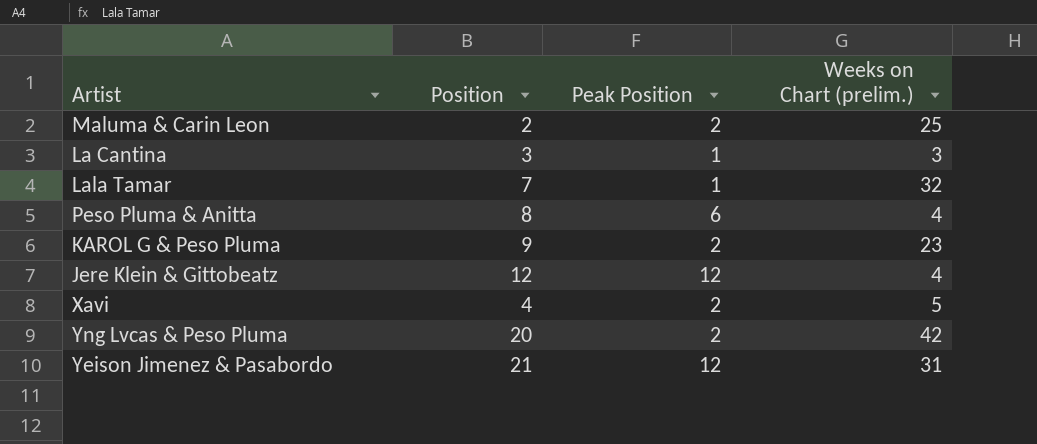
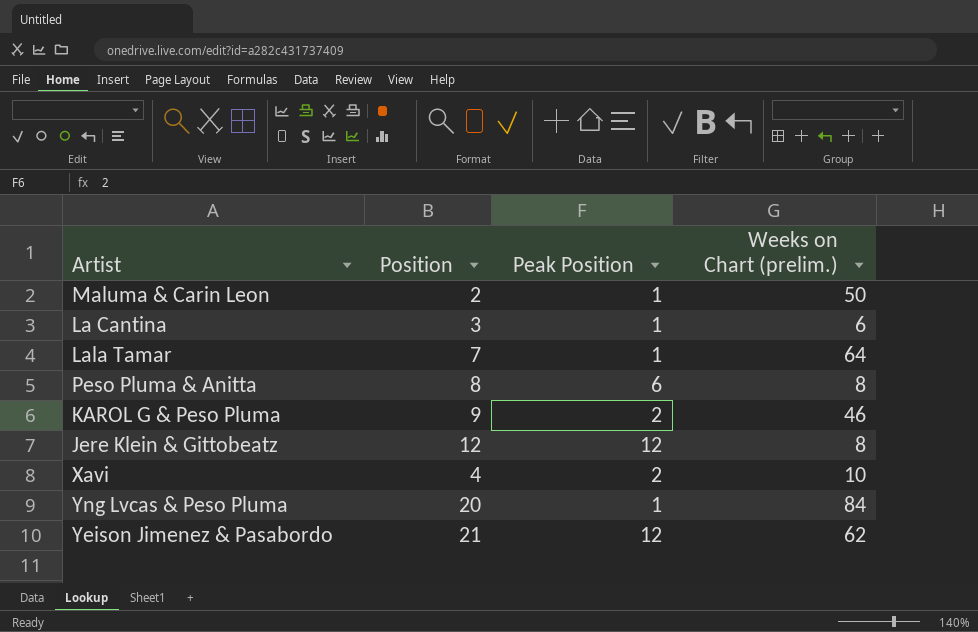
Maluma & Carin Leon | Peak Position: 2 -> 1
Maluma & Carin Leon | Weeks on Chart (prelim.): 25 -> 50
La Cantina | Weeks on Chart (prelim.): 3 -> 6
Lala Tamar | Weeks on Chart (prelim.): 32 -> 64
Peso Pluma & Anitta | Weeks on Chart (prelim.): 4 -> 8
KAROL G & Peso Pluma | Weeks on Chart (prelim.): 23 -> 46
Jere Klein & Gittobeatz | Weeks on Chart (prelim.): 4 -> 8
Xavi | Weeks on Chart (prelim.): 5 -> 10
Yng Lvcas & Peso Pluma | Peak Position: 2 -> 1
Yng Lvcas & Peso Pluma | Weeks on Chart (prelim.): 42 -> 84
Yeison Jimenez & Pasabordo | Weeks on Chart (prelim.): 31 -> 62

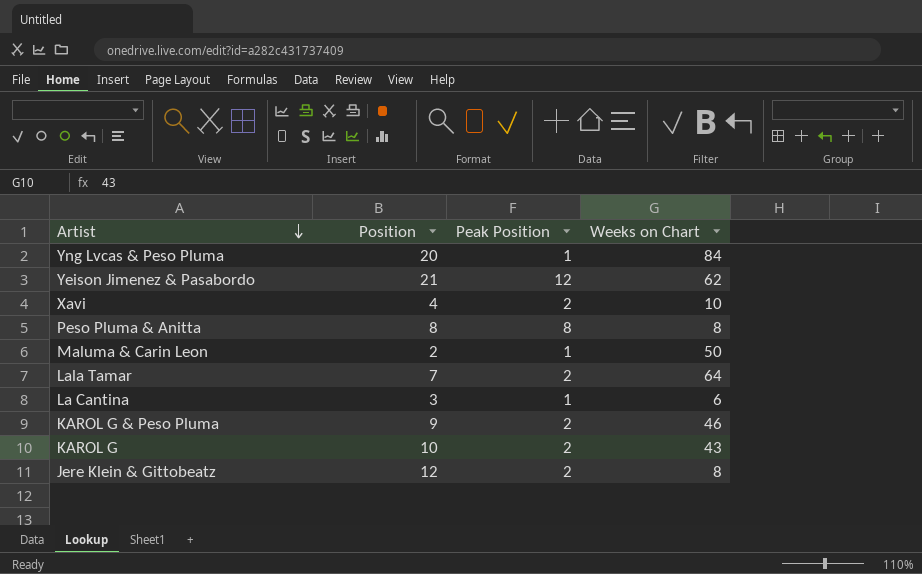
row order: none -> Artist descending
column name: Weeks on Chart (prelim.) -> Weeks on Chart
Peso Pluma & Anitta | Peak Position: 6 -> 8
Lala Tamar | Peak Position: 1 -> 2
row KAROL G: none -> 10 | 2 | 43
Jere Klein & Gittobeatz | Peak Position: 12 -> 2

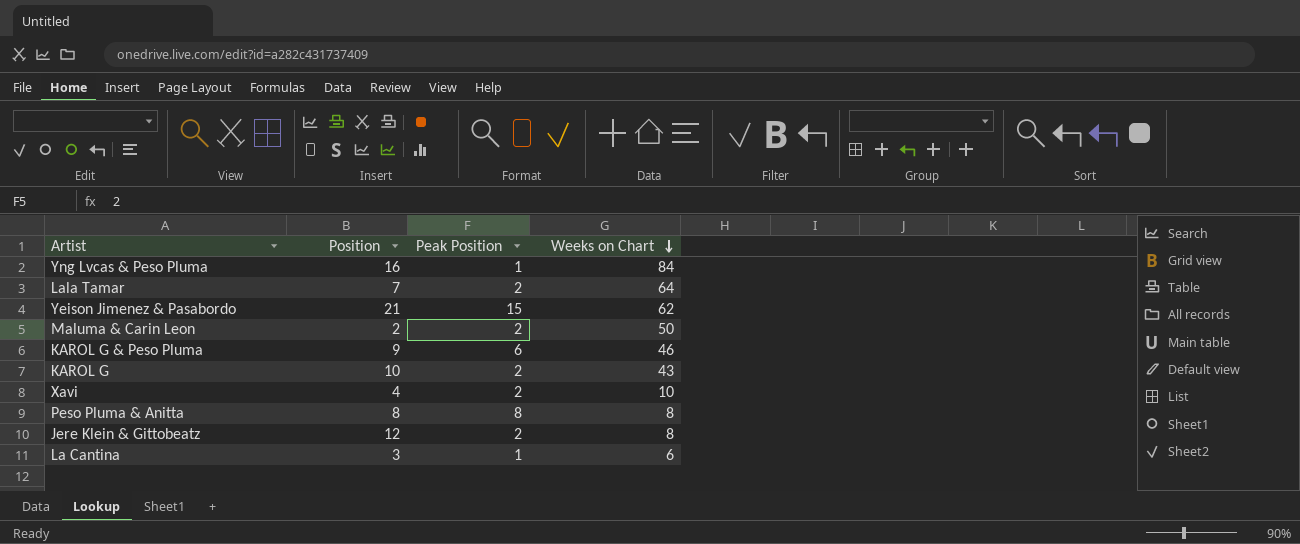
row order: Artist descending -> Weeks on Chart descending
Yng Lvcas & Peso Pluma | Position: 20 -> 16
Yeison Jimenez & Pasabordo | Peak Position: 12 -> 15
Maluma & Carin Leon | Peak Position: 1 -> 2
KAROL G & Peso Pluma | Peak Position: 2 -> 6

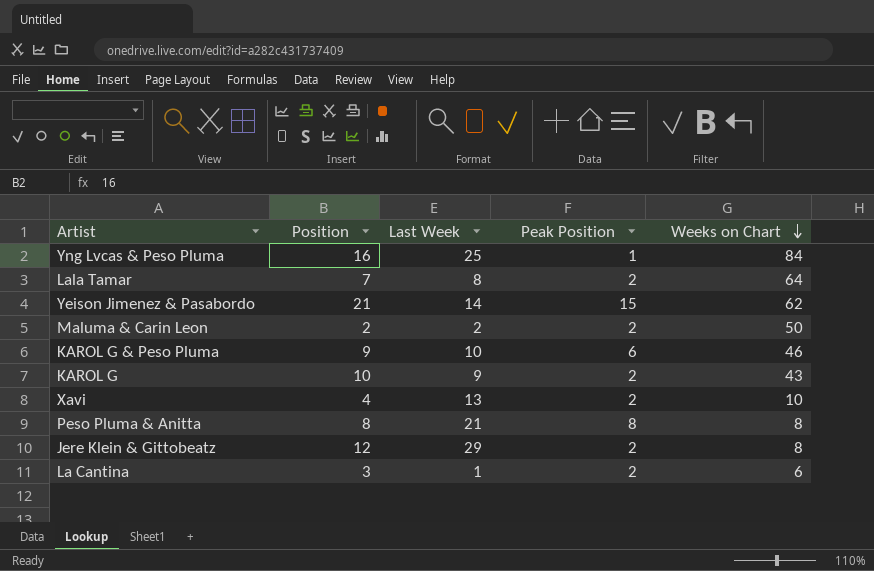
column Last Week | position: none -> 3
La Cantina | Peak Position: 1 -> 2

